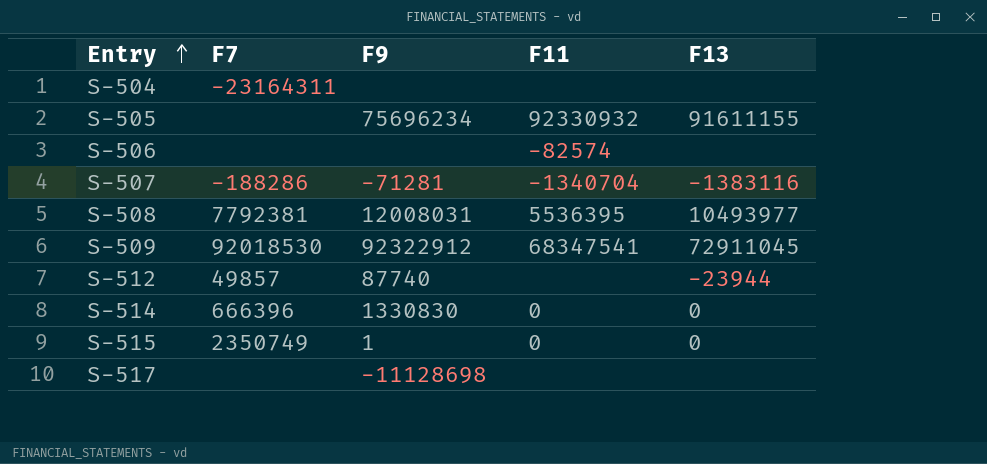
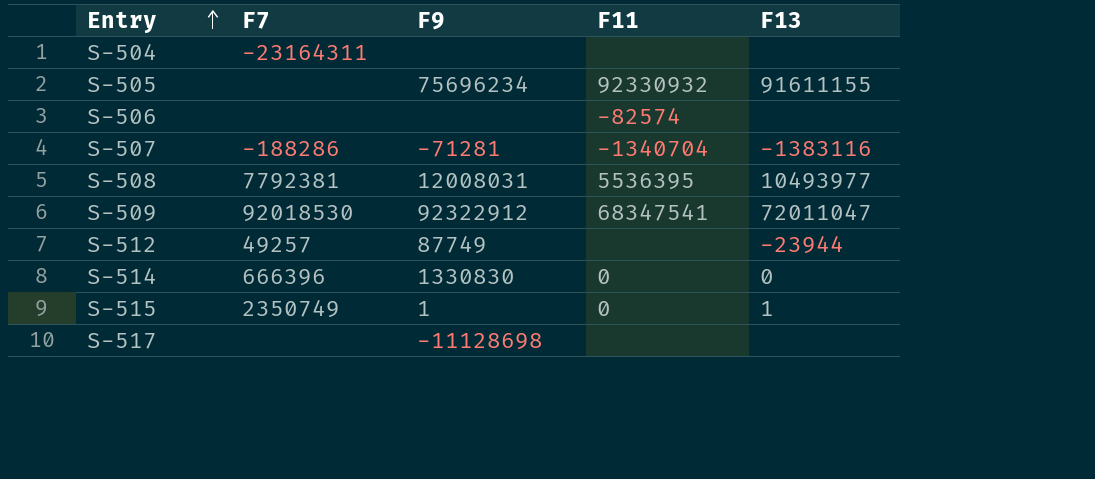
S-509 | F13: 72911045 -> 72011047
S-512 | F7: 49857 -> 49257
S-512 | F9: 87740 -> 87749
S-515 | F13: 0 -> 1

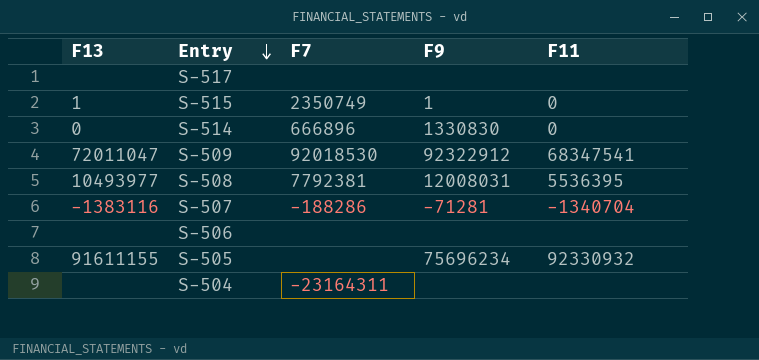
row order: Entry ascending -> Entry descending
column F13 | position: 5 -> 1
row S-512: 49257 | 87749 | none | -23944 -> none
S-517 | F9: -11128698 -> none
S-514 | F7: 666396 -> 666896
S-506 | F11: -82574 -> none

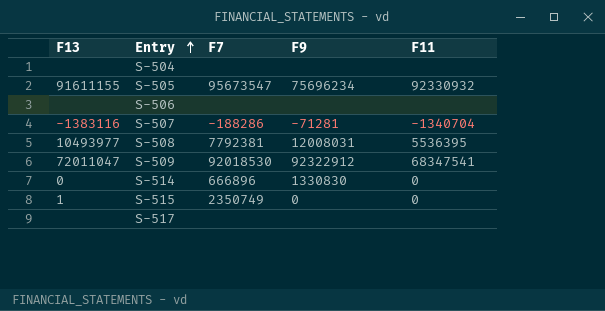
row order: Entry descending -> Entry ascending
S-504 | F7: -23164311 -> none
S-505 | F7: none -> 95673547
S-515 | F9: 1 -> 0

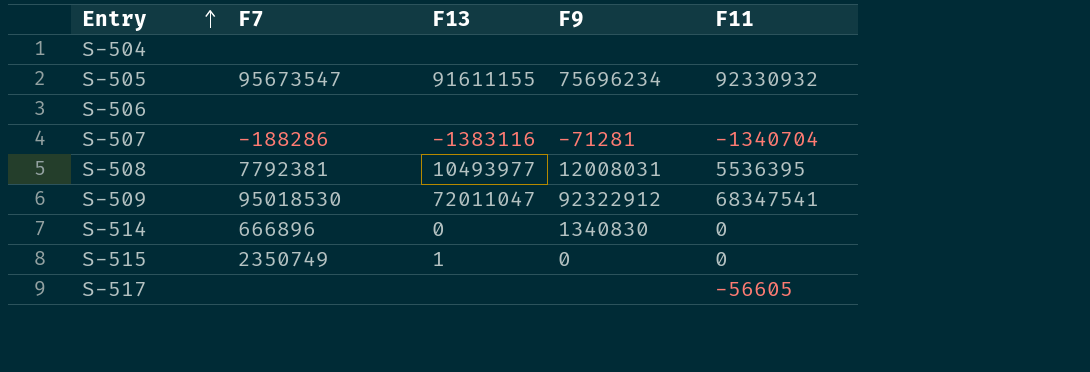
column F13 | position: 1 -> 3
S-509 | F7: 92018530 -> 95018530
S-514 | F9: 1330830 -> 1340830
S-517 | F11: none -> -56605

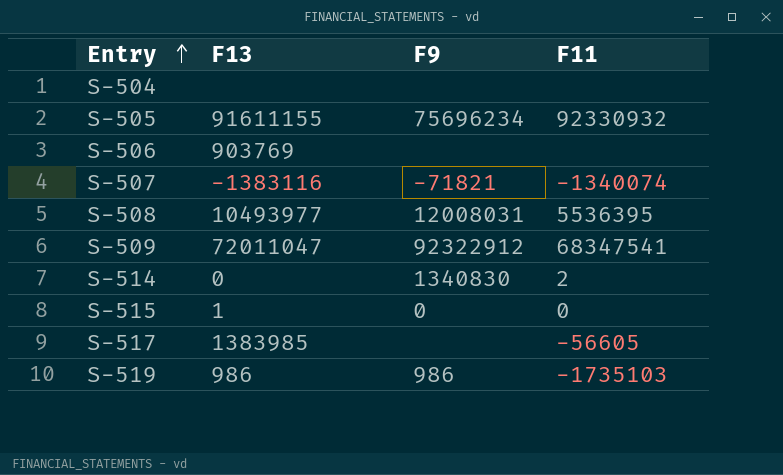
column F7 | position: 2 -> none
S-506 | F13: none -> 903769
S-507 | F9: -71281 -> -71821
S-507 | F11: -1340704 -> -1340074
S-514 | F11: 0 -> 2
S-517 | F13: none -> 1383985
row S-519: none -> 986 | 986 | -1735103

